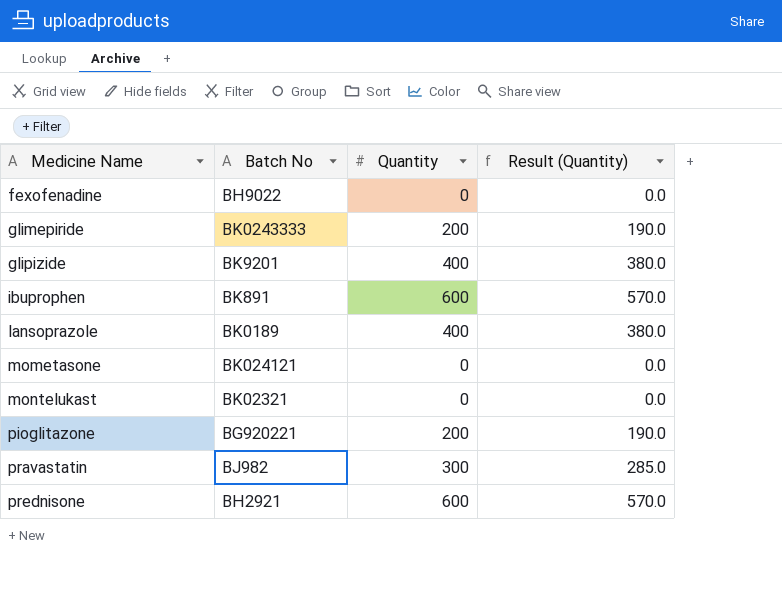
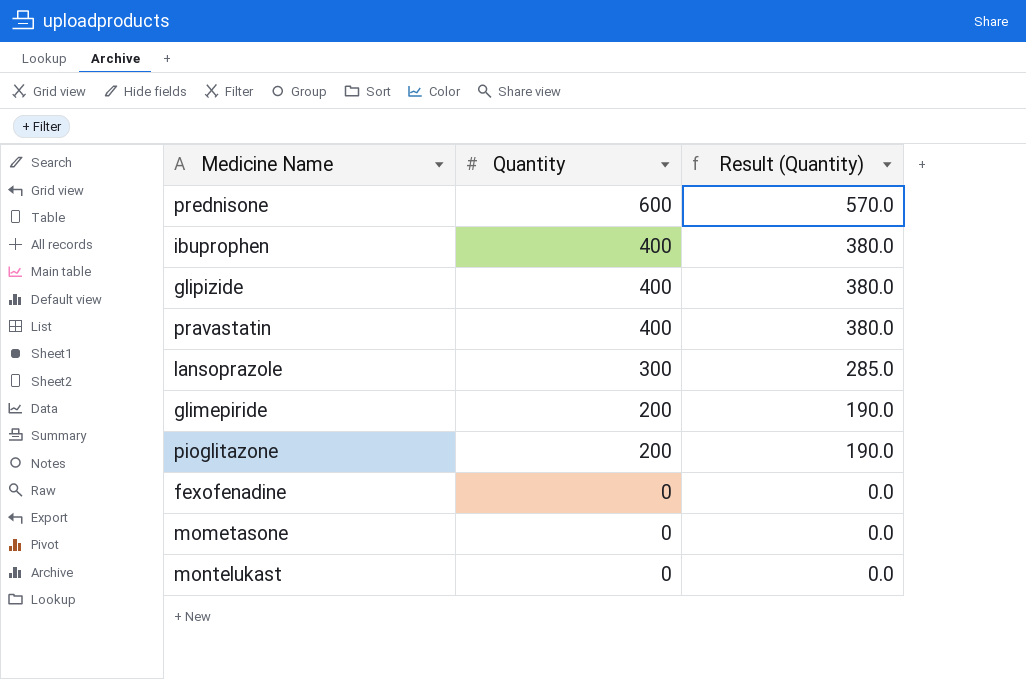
row order: Medicine Name ascending -> Quantity descending
column Batch No | position: 2 -> none
ibuprophen | Quantity: 600 -> 400
ibuprophen | Result (Quantity): 570.0 -> 380.0
pravastatin | Quantity: 300 -> 400
pravastatin | Result (Quantity): 285.0 -> 380.0
lansoprazole | Quantity: 400 -> 300
lansoprazole | Result (Quantity): 380.0 -> 285.0

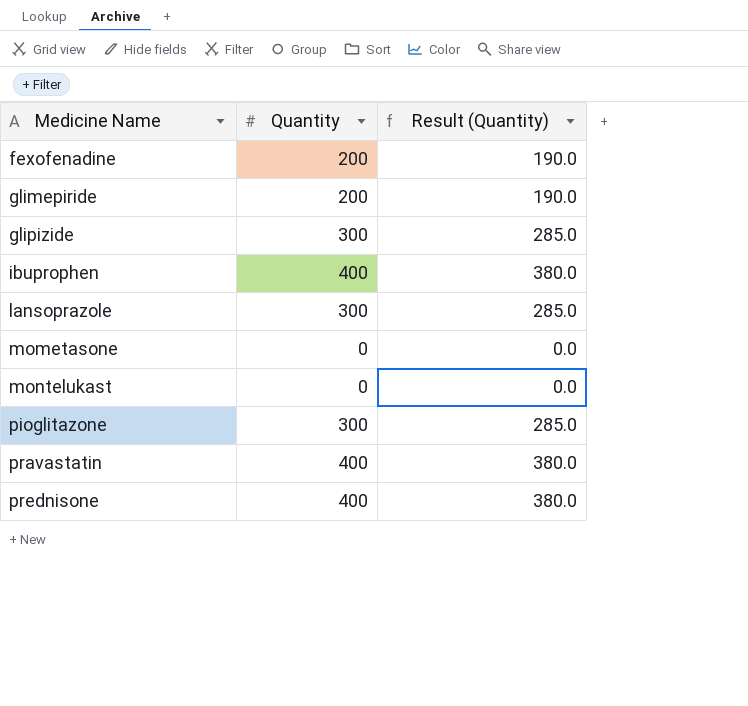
row order: Quantity descending -> Medicine Name ascending
fexofenadine | Quantity: 0 -> 200
fexofenadine | Result (Quantity): 0.0 -> 190.0
glipizide | Quantity: 400 -> 300
glipizide | Result (Quantity): 380.0 -> 285.0
pioglitazone | Quantity: 200 -> 300
pioglitazone | Result (Quantity): 190.0 -> 285.0
prednisone | Quantity: 600 -> 400
prednisone | Result (Quantity): 570.0 -> 380.0

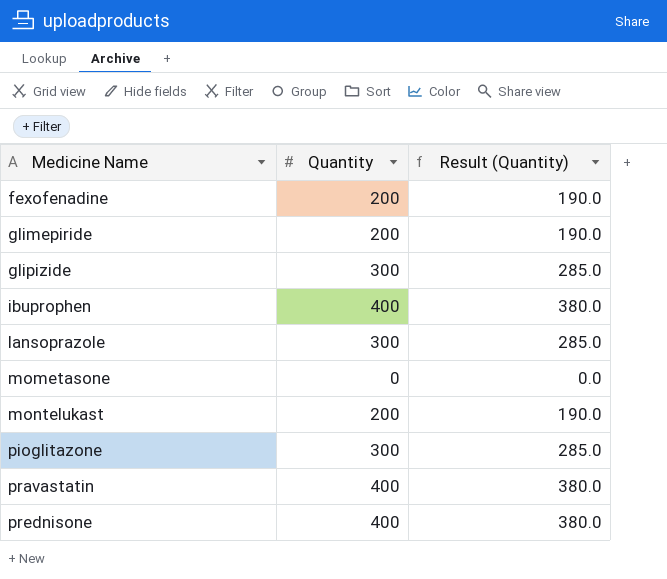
montelukast | Quantity: 0 -> 200
montelukast | Result (Quantity): 0.0 -> 190.0

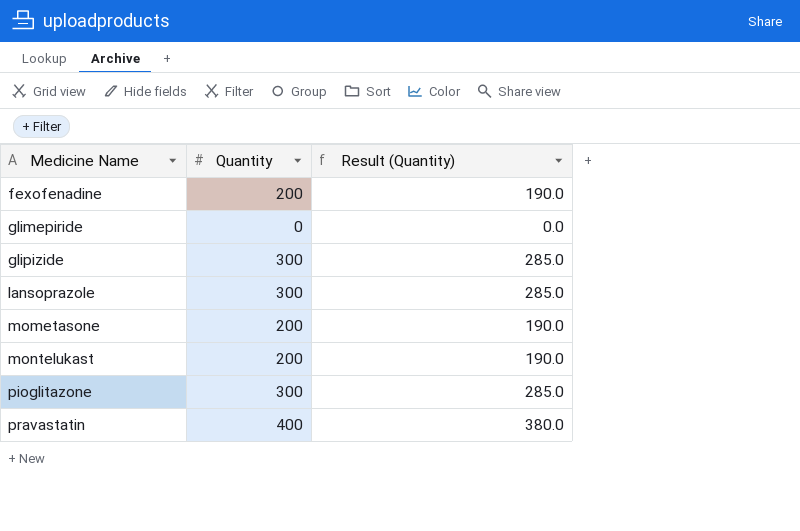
row ibuprophen: 400 | 380.0 -> none
row prednisone: 400 | 380.0 -> none
glimepiride | Quantity: 200 -> 0
glimepiride | Result (Quantity): 190.0 -> 0.0
mometasone | Quantity: 0 -> 200
mometasone | Result (Quantity): 0.0 -> 190.0

